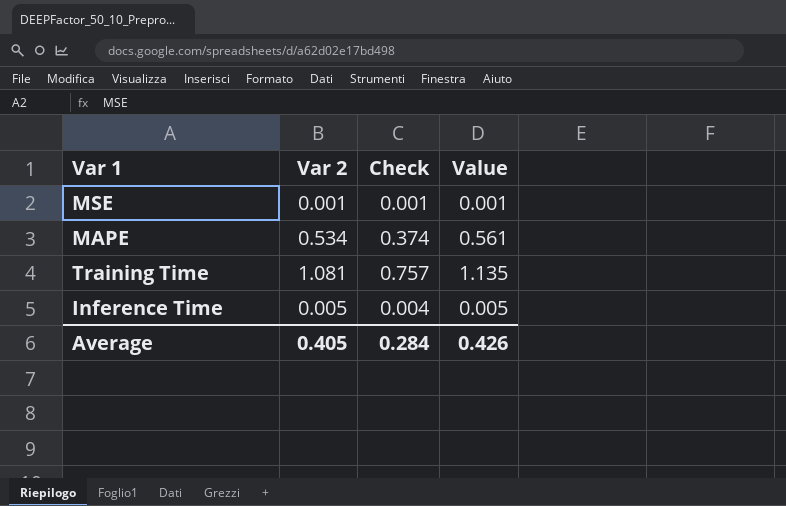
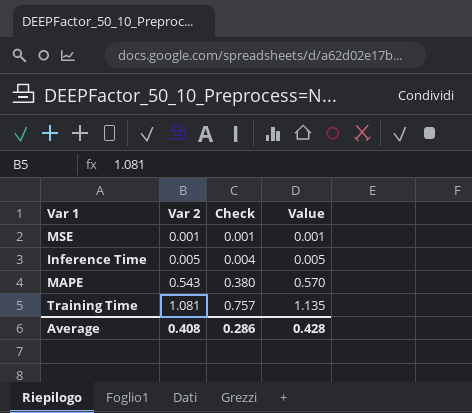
row order: none -> Var 2 ascending
MAPE | Var 2: 0.534 -> 0.543
MAPE | Check: 0.374 -> 0.380
MAPE | Value: 0.561 -> 0.570
Average | Var 2: 0.405 -> 0.408
Average | Check: 0.284 -> 0.286
Average | Value: 0.426 -> 0.428

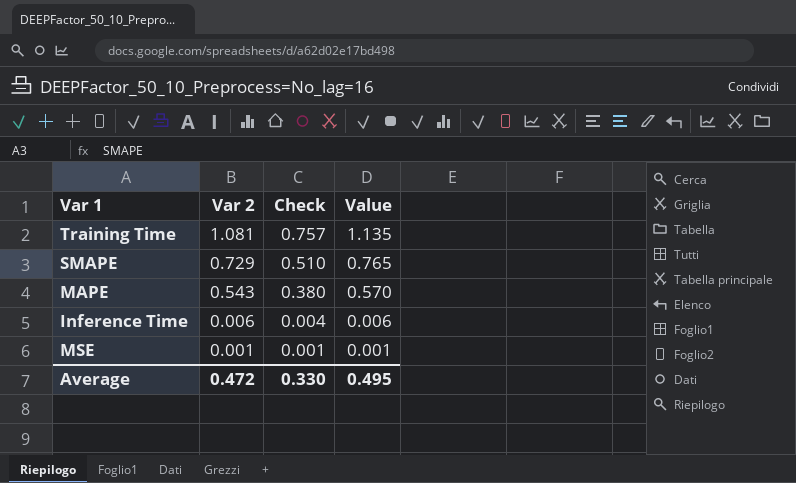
row order: Var 2 ascending -> Var 2 descending
row SMAPE: none -> 0.729 | 0.510 | 0.765
Inference Time | Var 2: 0.005 -> 0.006
Inference Time | Value: 0.005 -> 0.006
Average | Var 2: 0.408 -> 0.472
Average | Check: 0.286 -> 0.330
Average | Value: 0.428 -> 0.495

